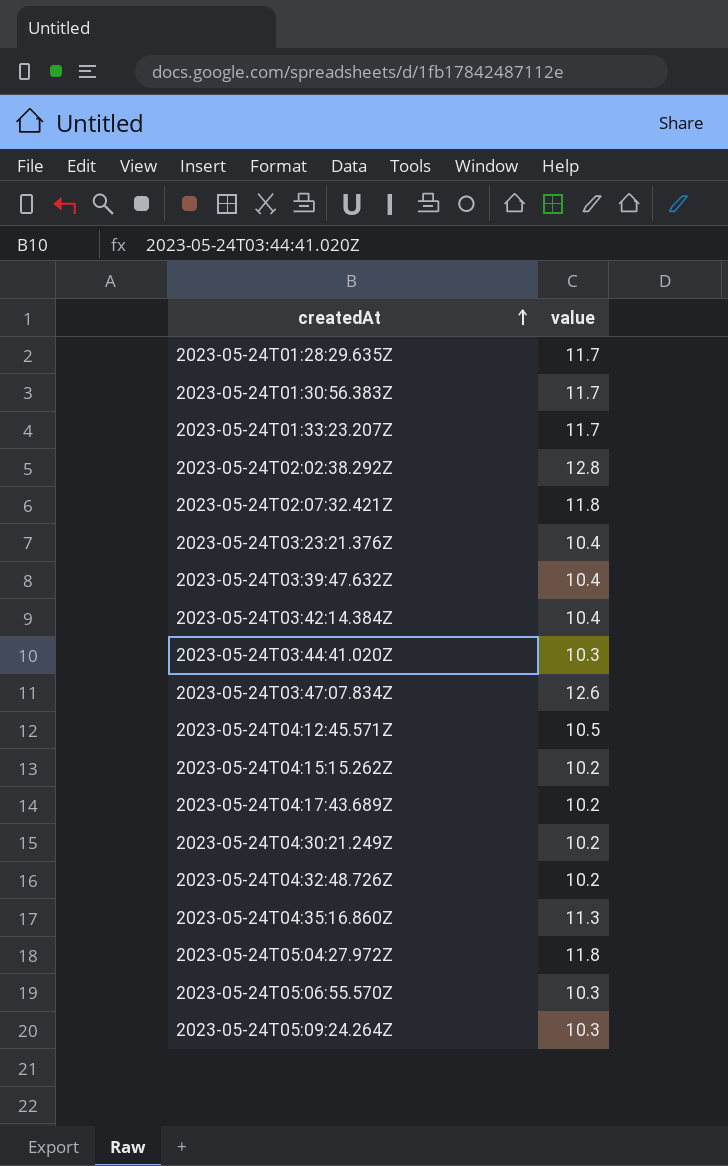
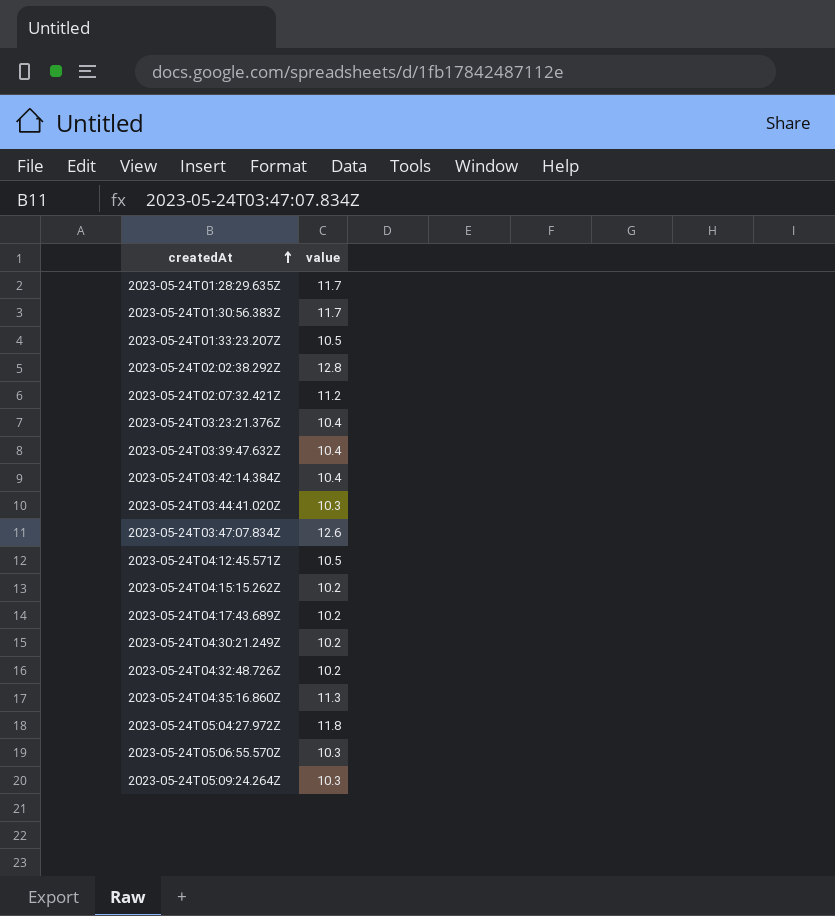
2023-05-24T01:33:23.207Z | value: 11.7 -> 10.5
2023-05-24T02:07:32.421Z | value: 11.8 -> 11.2

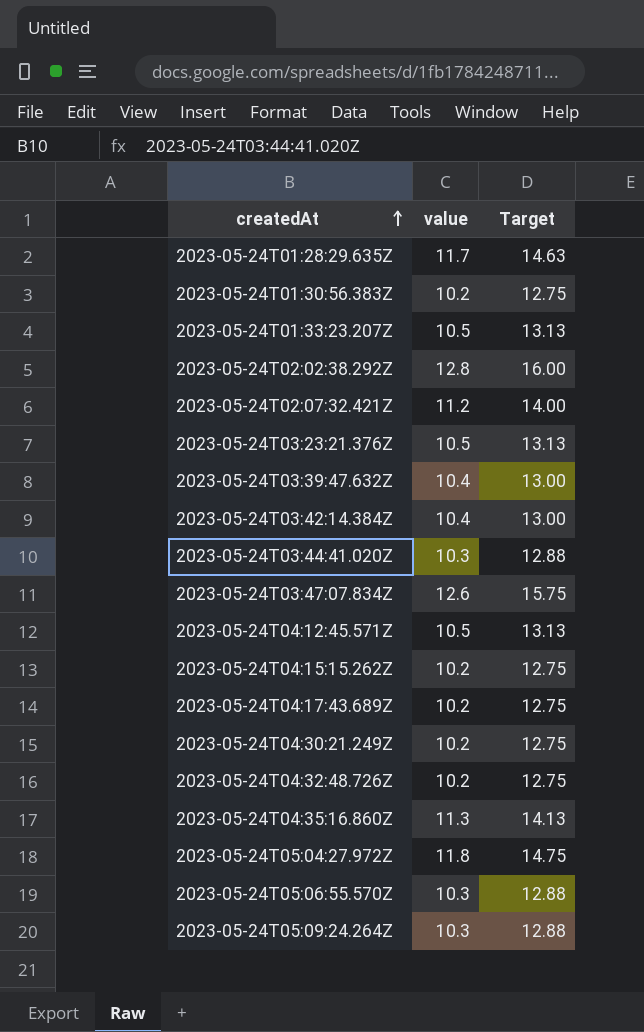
column Target | formula: none -> [value] * 1.25
2023-05-24T01:30:56.383Z | value: 11.7 -> 10.2
2023-05-24T03:23:21.376Z | value: 10.4 -> 10.5

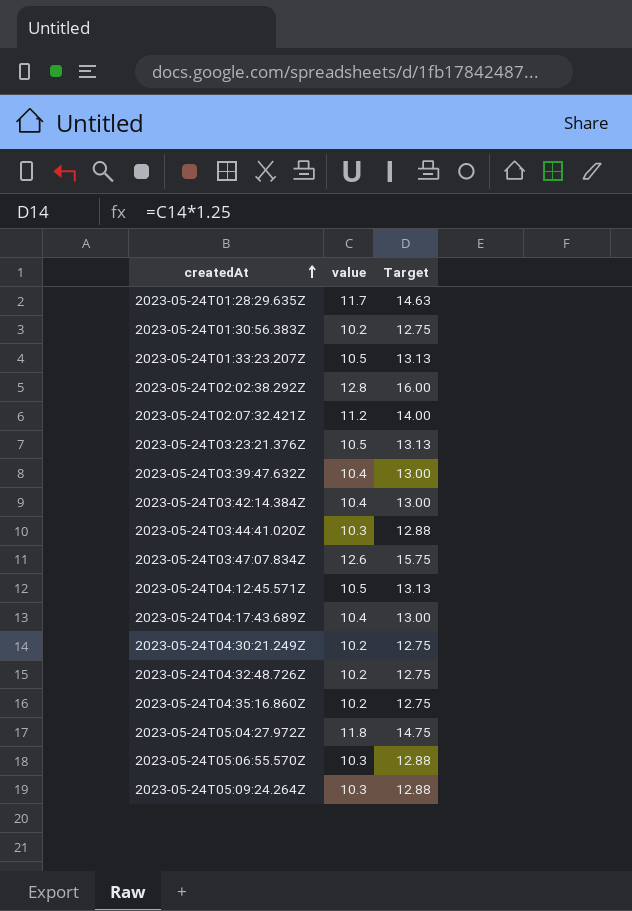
row 2023-05-24T04:15:15.262Z: 10.2 | 12.75 -> none
2023-05-24T04:17:43.689Z | value: 10.2 -> 10.4
2023-05-24T04:17:43.689Z | Target: 12.75 -> 13.00
2023-05-24T04:35:16.860Z | value: 11.3 -> 10.2
2023-05-24T04:35:16.860Z | Target: 14.13 -> 12.75

